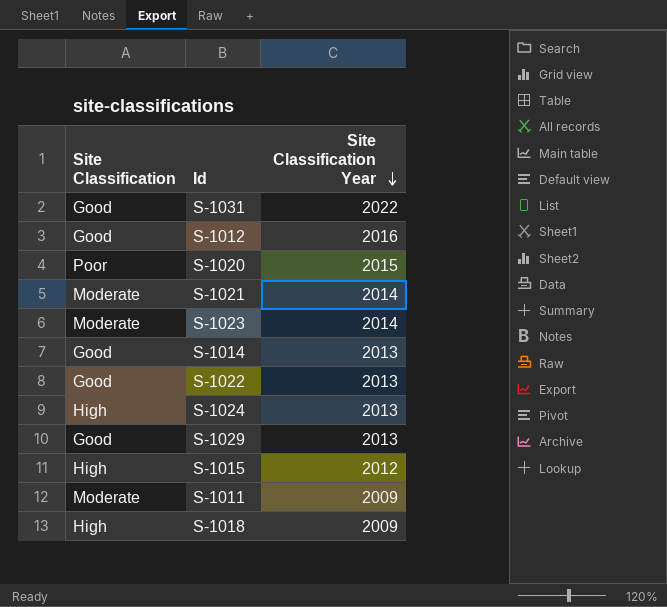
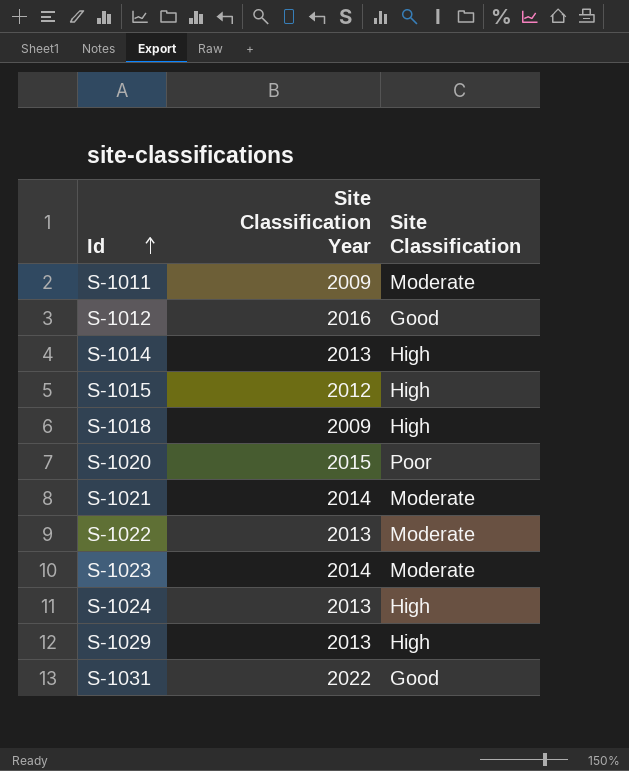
row order: Site Classification Year descending -> Id ascending
column Site Classification | position: 1 -> 3
S-1014 | Site Classification: Good -> High
S-1022 | Site Classification: Good -> Moderate
S-1029 | Site Classification: Good -> High

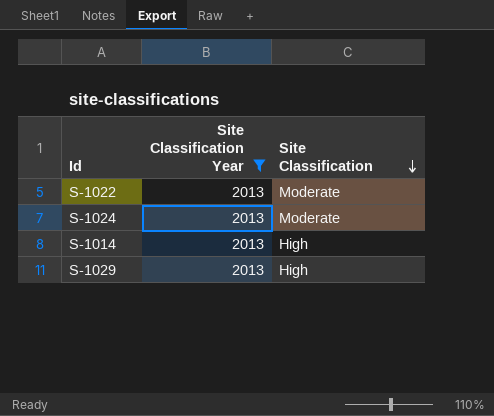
filter: none -> Site Classification Year = 2013
row order: Id ascending -> Site Classification descending
S-1024 | Site Classification: High -> Moderate

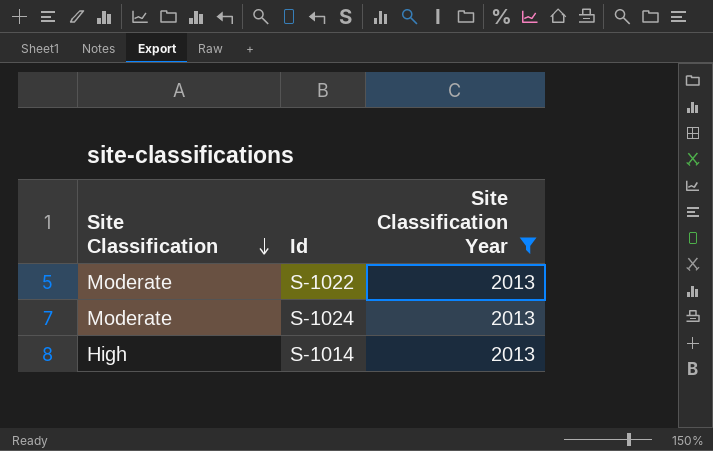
column Site Classification | position: 3 -> 1
row S-1029: 2013 | High -> none

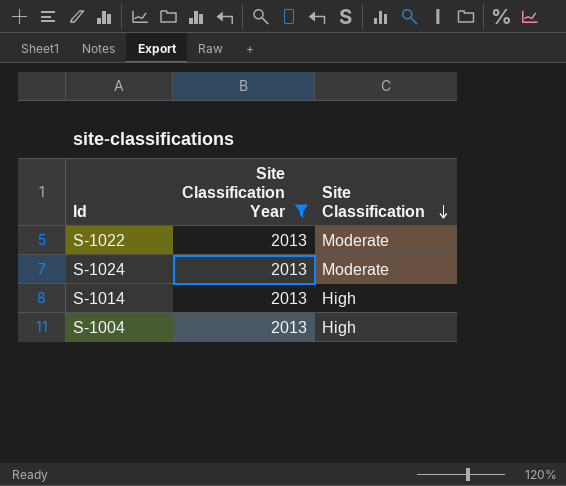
column Site Classification | position: 1 -> 3
row S-1004: none -> 2013 | High

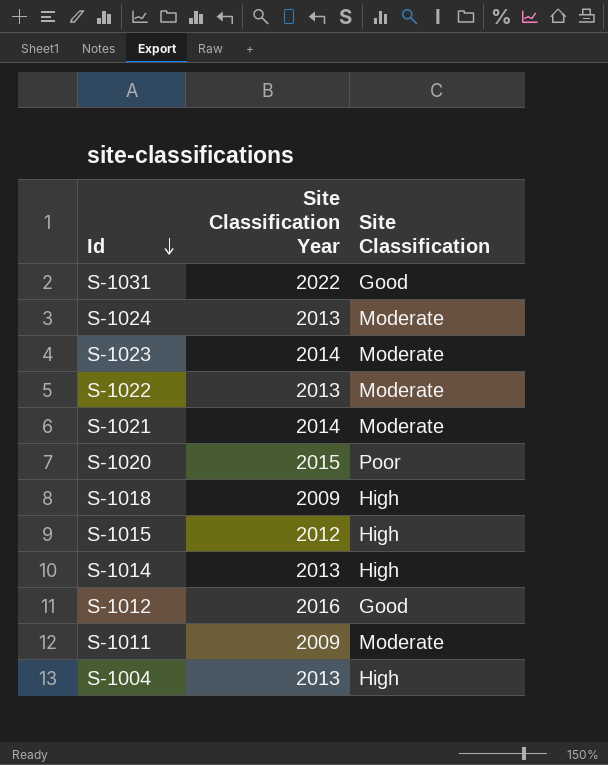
filter: Site Classification Year = 2013 -> none
row order: Site Classification descending -> Id descending

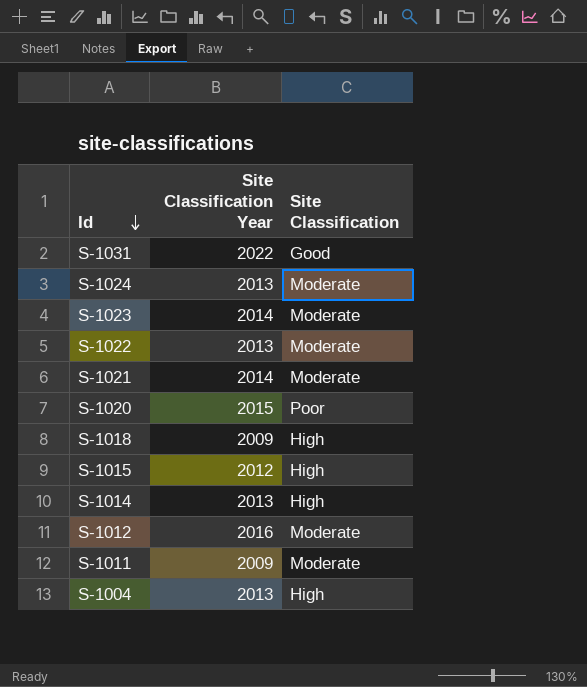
S-1012 | Site Classification: Good -> Moderate

